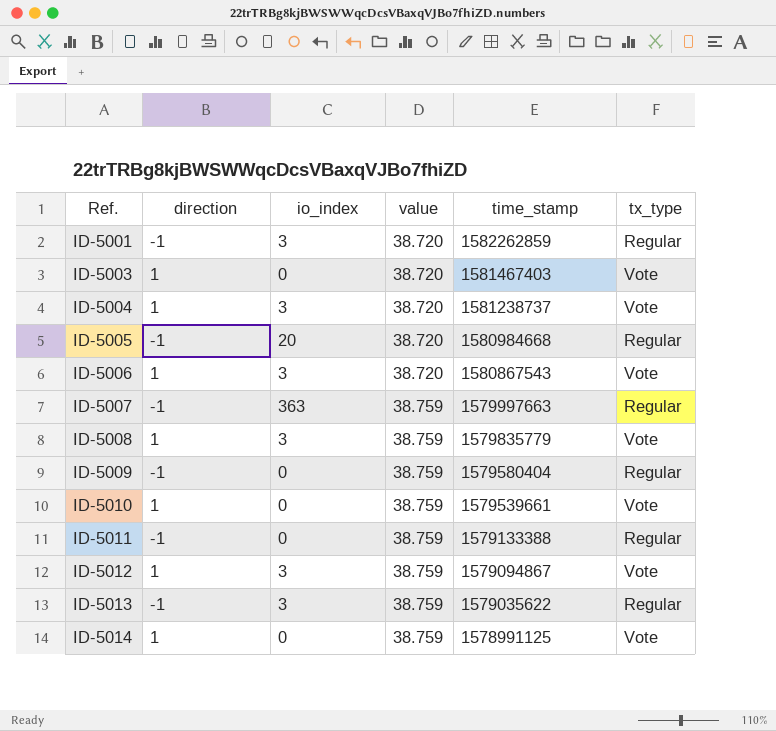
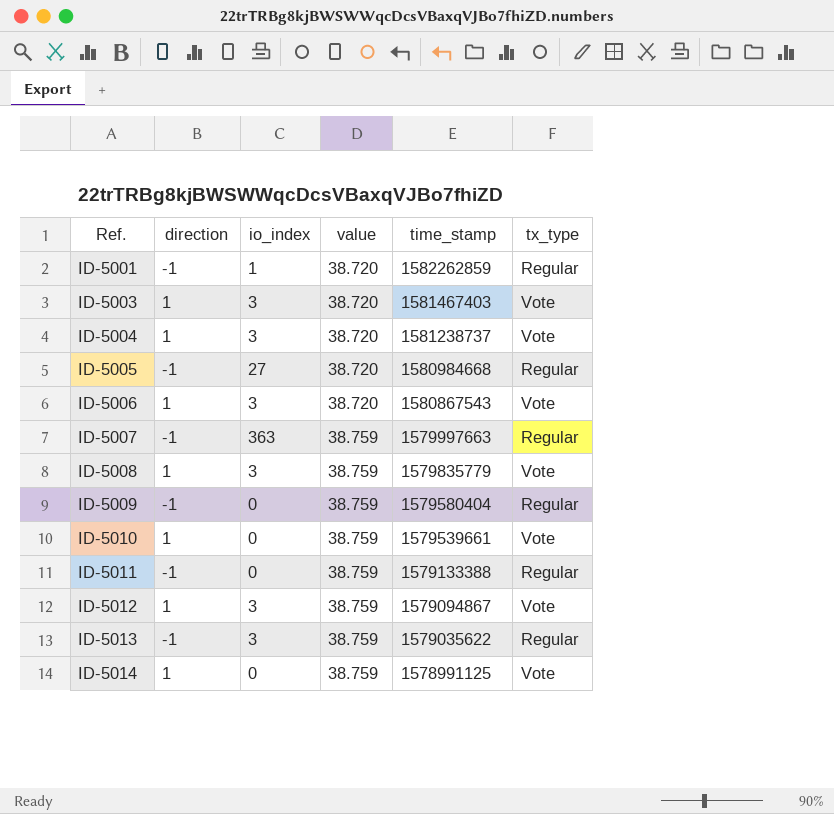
ID-5001 | io_index: 3 -> 1
ID-5003 | io_index: 0 -> 3
ID-5005 | io_index: 20 -> 27

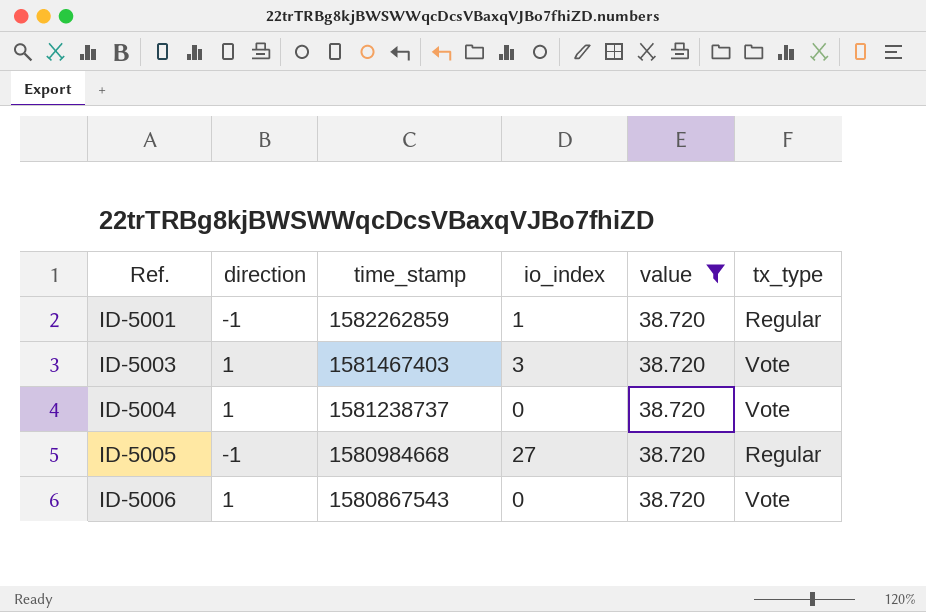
filter: none -> value = 38.720
column time_stamp | position: 5 -> 3
ID-5004 | io_index: 3 -> 0
ID-5006 | io_index: 3 -> 0

